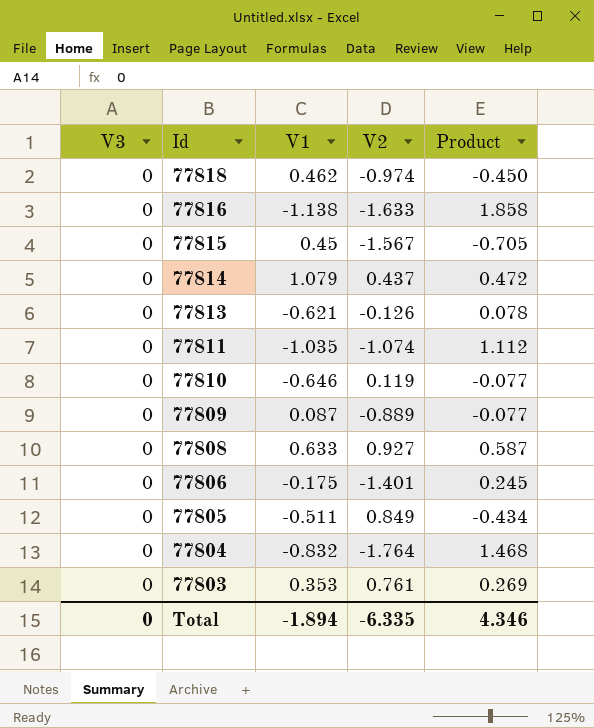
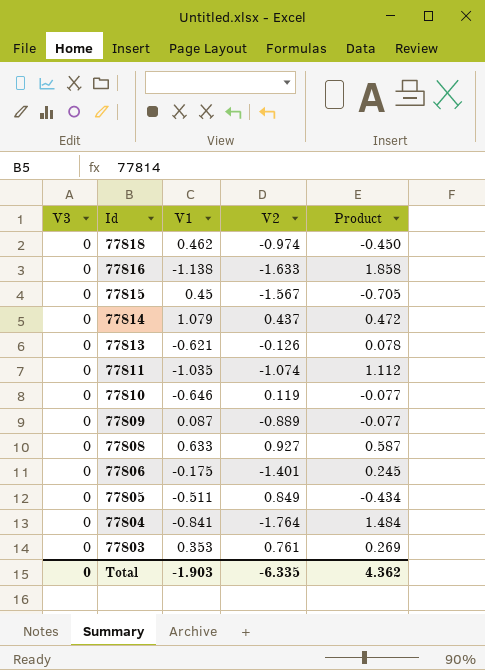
77804 | V1: -0.832 -> -0.841
77804 | Product: 1.468 -> 1.484
Total | V1: -1.894 -> -1.903
Total | Product: 4.346 -> 4.362

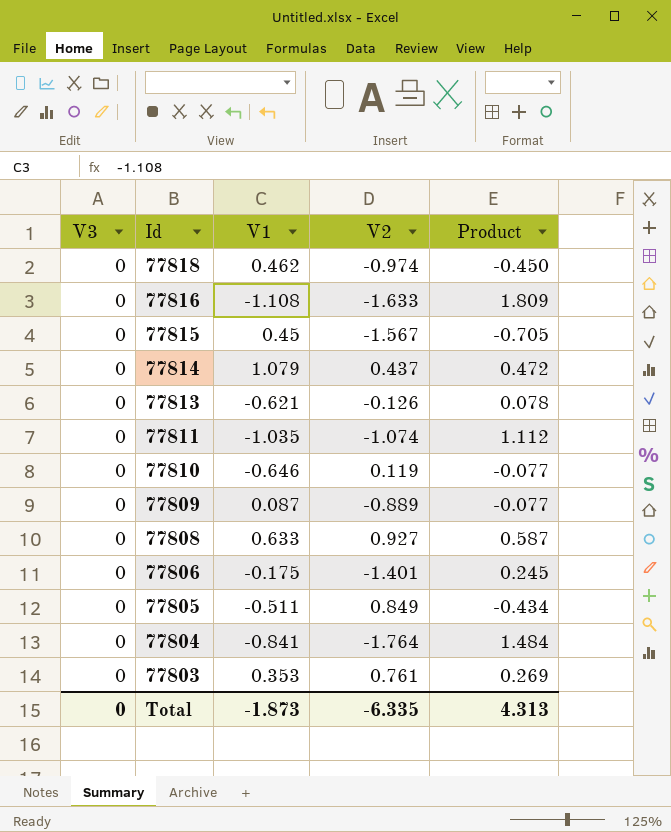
77816 | V1: -1.138 -> -1.108
77816 | Product: 1.858 -> 1.809
Total | V1: -1.903 -> -1.873
Total | Product: 4.362 -> 4.313

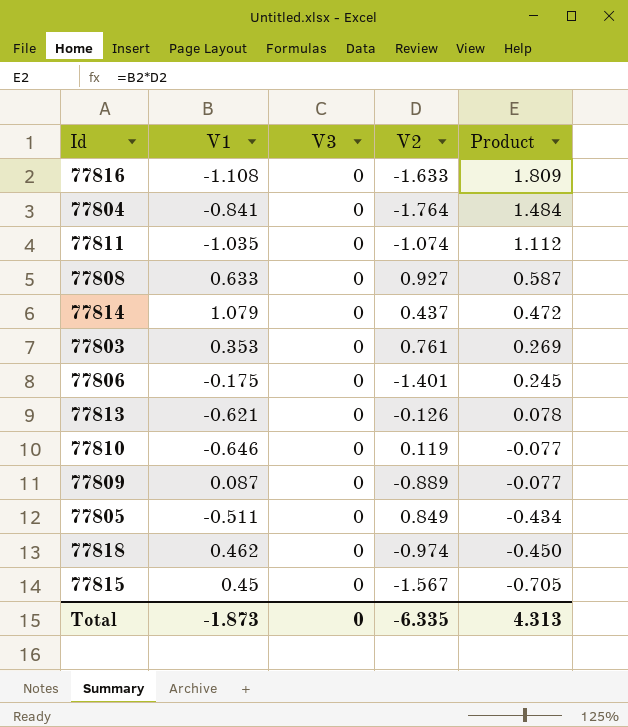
row order: Id descending -> Product descending
column V3 | position: 1 -> 3

